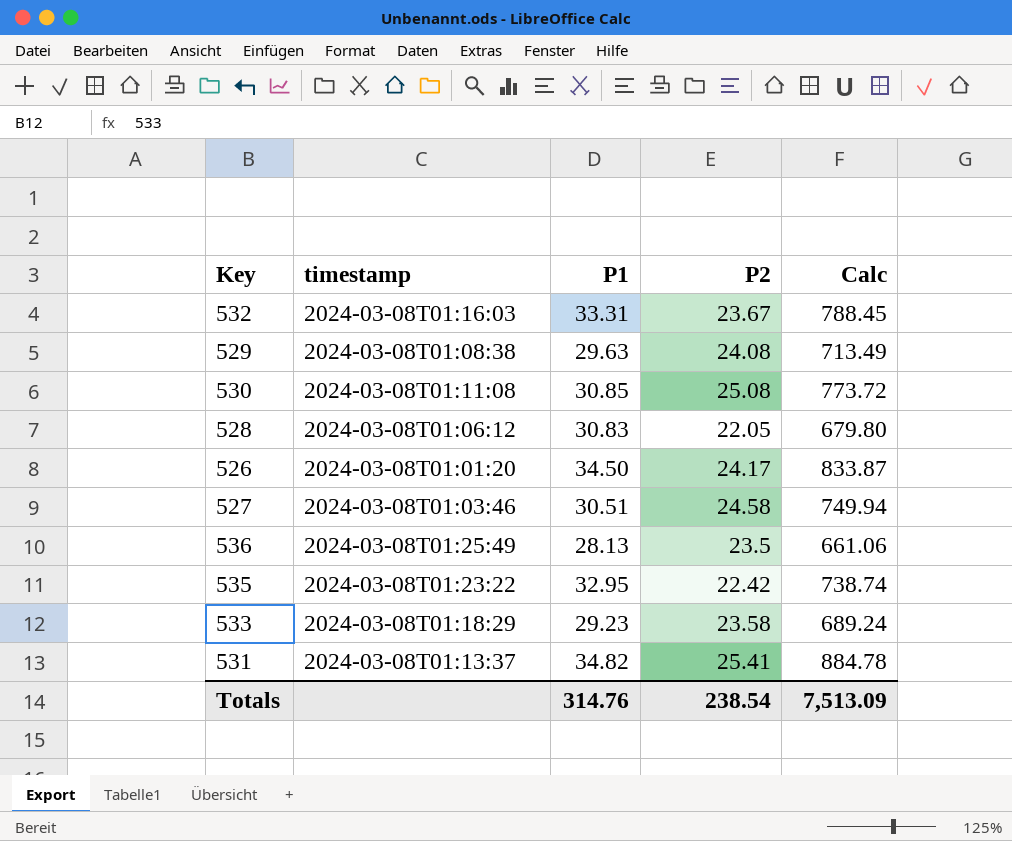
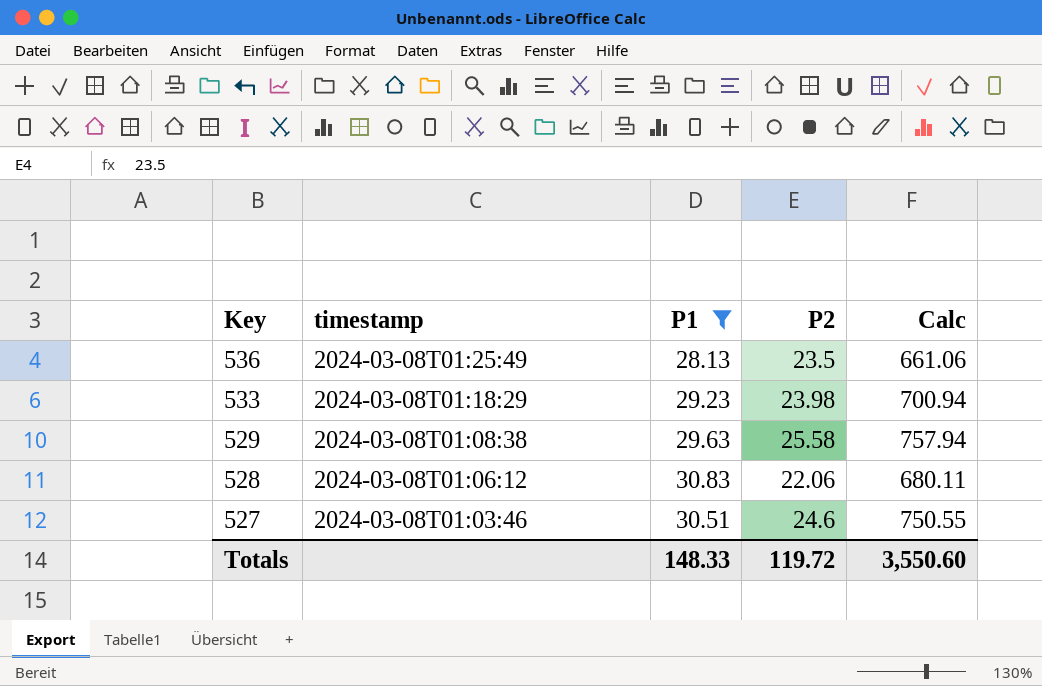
filter: none -> P1 <= 30.83
row order: none -> Key descending
533 | P2: 23.58 -> 23.98
533 | Calc: 689.24 -> 700.94
529 | P2: 24.08 -> 25.58
529 | Calc: 713.49 -> 757.94
528 | P2: 22.05 -> 22.06
528 | Calc: 679.80 -> 680.11
527 | P2: 24.58 -> 24.6
527 | Calc: 749.94 -> 750.55
Totals | P1: 314.76 -> 148.33
Totals | P2: 238.54 -> 119.72
Totals | Calc: 7,513.09 -> 3,550.60

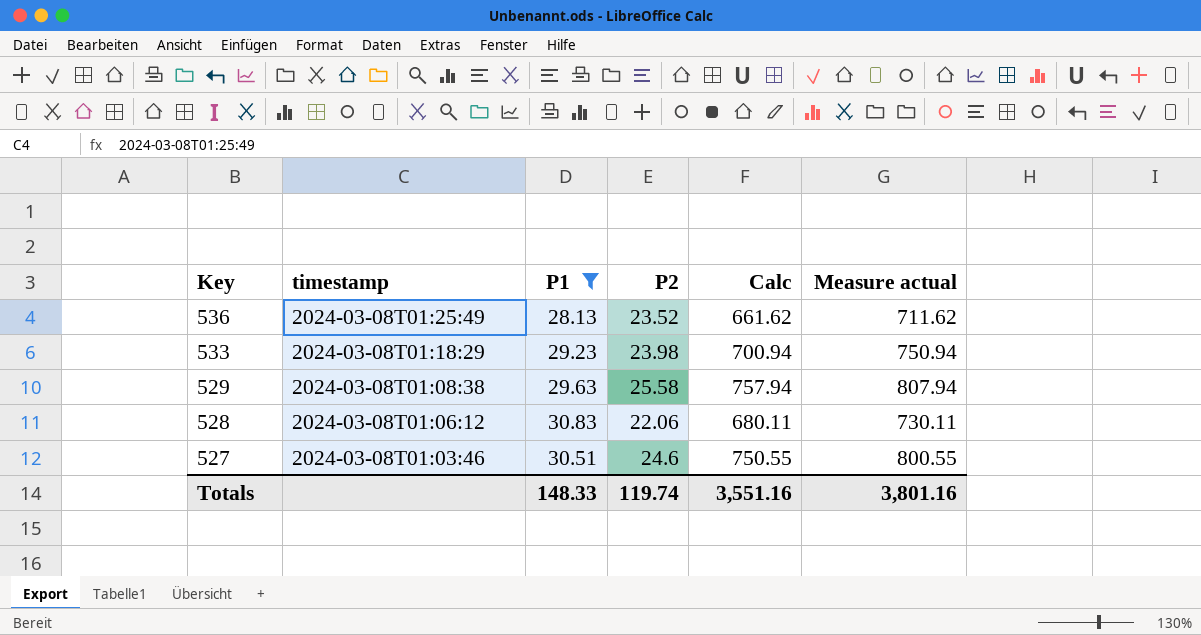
column Measure actual | formula: none -> [Calc] + 50
536 | P2: 23.5 -> 23.52
536 | Calc: 661.06 -> 661.62
Totals | P2: 119.72 -> 119.74
Totals | Calc: 3,550.60 -> 3,551.16

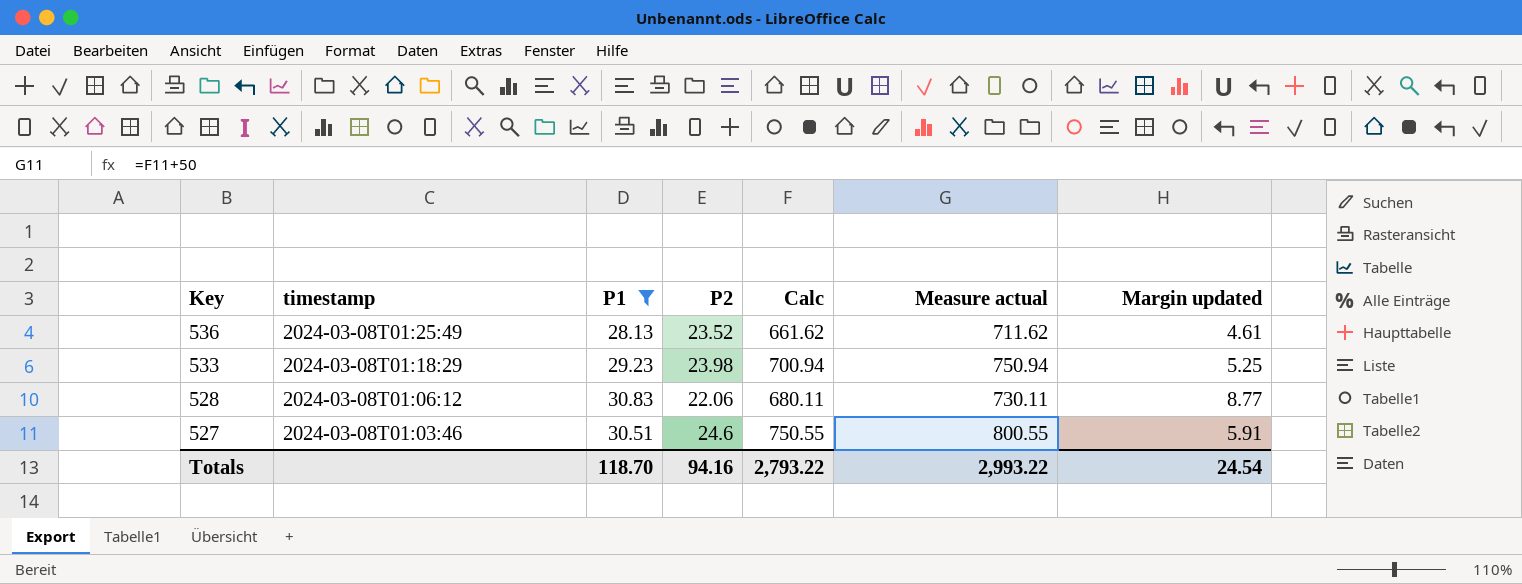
column Margin updated | formula: none -> [P1] - [P2]
row 529: 2024-03-08T01:08:38 | 29.63 | 25.58 | 757.94 | 807.94 -> none
Totals | P1: 148.33 -> 118.70
Totals | P2: 119.74 -> 94.16
Totals | Calc: 3,551.16 -> 2,793.22
Totals | Measure actual: 3,801.16 -> 2,993.22

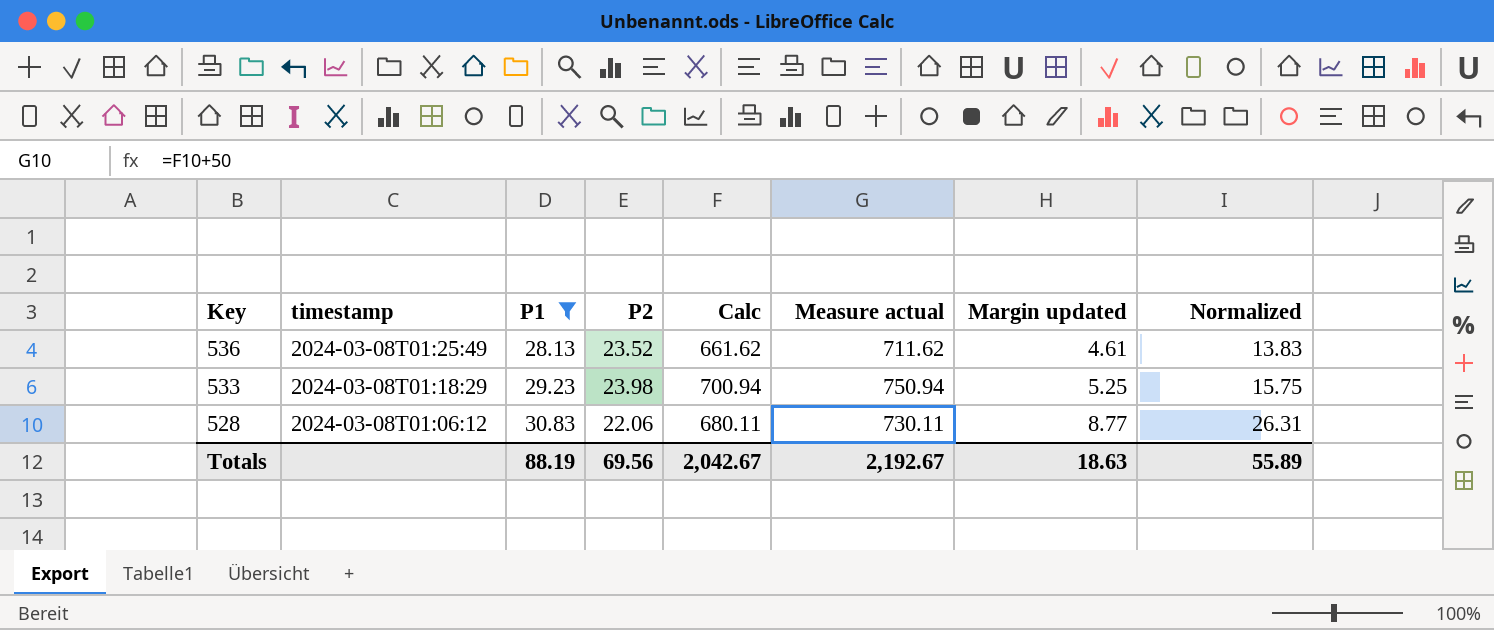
column Normalized | formula: none -> [Margin updated] * 3
row 527: 2024-03-08T01:03:46 | 30.51 | 24.6 | 750.55 | 800.55 | 5.91 -> none
Totals | P1: 118.70 -> 88.19
Totals | P2: 94.16 -> 69.56
Totals | Calc: 2,793.22 -> 2,042.67
Totals | Measure actual: 2,993.22 -> 2,192.67
Totals | Margin updated: 24.54 -> 18.63

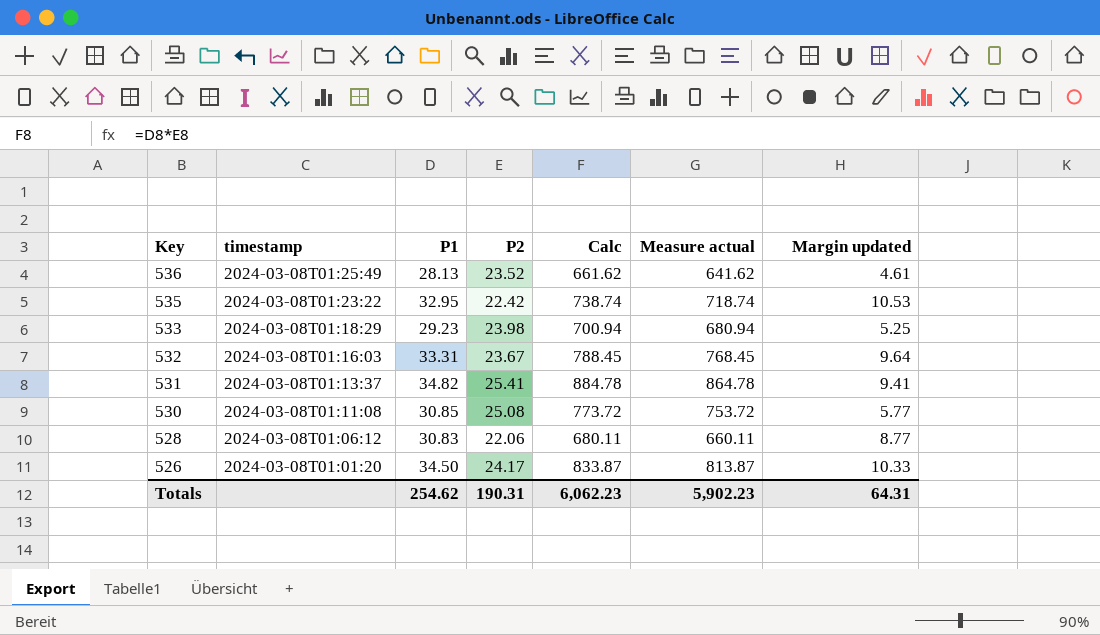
filter: P1 <= 30.83 -> none
column Normalized | formula: [Margin updated] * 3 -> none
column Measure actual | formula: [Calc] + 50 -> [Calc] - 20
Totals | P1: 88.19 -> 254.62
Totals | P2: 69.56 -> 190.31
Totals | Calc: 2,042.67 -> 6,062.23
Totals | Measure actual: 2,192.67 -> 5,902.23
Totals | Margin updated: 18.63 -> 64.31

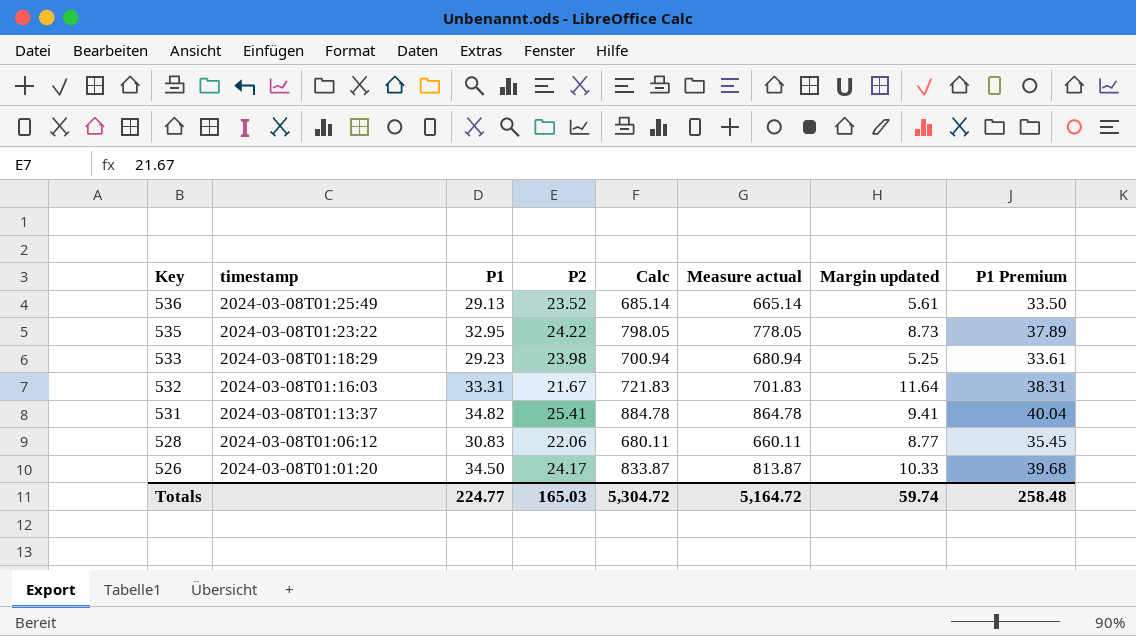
column P1 Premium | formula: none -> [P1] * 1.15
row 530: 2024-03-08T01:11:08 | 30.85 | 25.08 | 773.72 | 753.72 | 5.77 -> none
536 | P1: 28.13 -> 29.13
536 | Calc: 661.62 -> 685.14
536 | Measure actual: 641.62 -> 665.14
536 | Margin updated: 4.61 -> 5.61
535 | P2: 22.42 -> 24.22
535 | Calc: 738.74 -> 798.05
535 | Measure actual: 718.74 -> 778.05
535 | Margin updated: 10.53 -> 8.73
532 | P2: 23.67 -> 21.67
532 | Calc: 788.45 -> 721.83
532 | Measure actual: 768.45 -> 701.83
532 | Margin updated: 9.64 -> 11.64
Totals | P1: 254.62 -> 224.77
Totals | P2: 190.31 -> 165.03
Totals | Calc: 6,062.23 -> 5,304.72
Totals | Measure actual: 5,902.23 -> 5,164.72
Totals | Margin updated: 64.31 -> 59.74

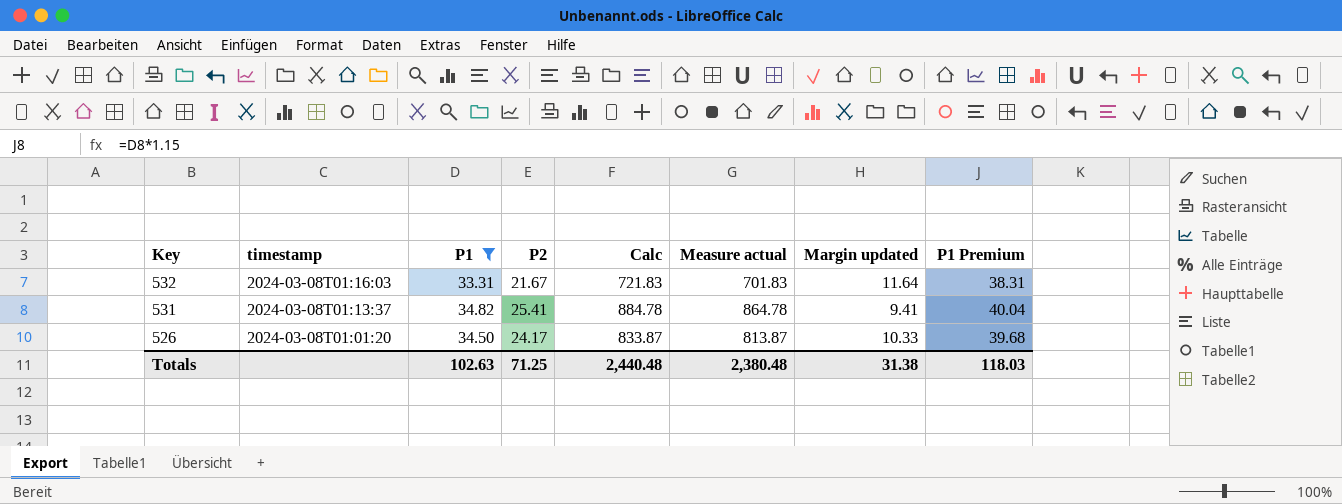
filter: none -> P1 >= 33.31
Totals | P1: 224.77 -> 102.63
Totals | P2: 165.03 -> 71.25
Totals | Calc: 5,304.72 -> 2,440.48
Totals | Measure actual: 5,164.72 -> 2,380.48
Totals | Margin updated: 59.74 -> 31.38
Totals | P1 Premium: 258.48 -> 118.03

